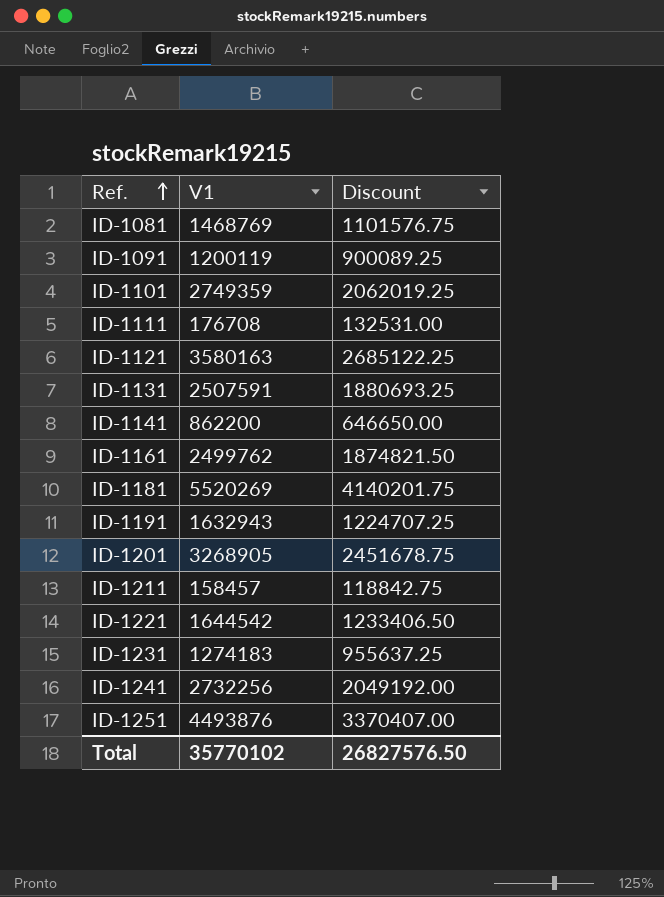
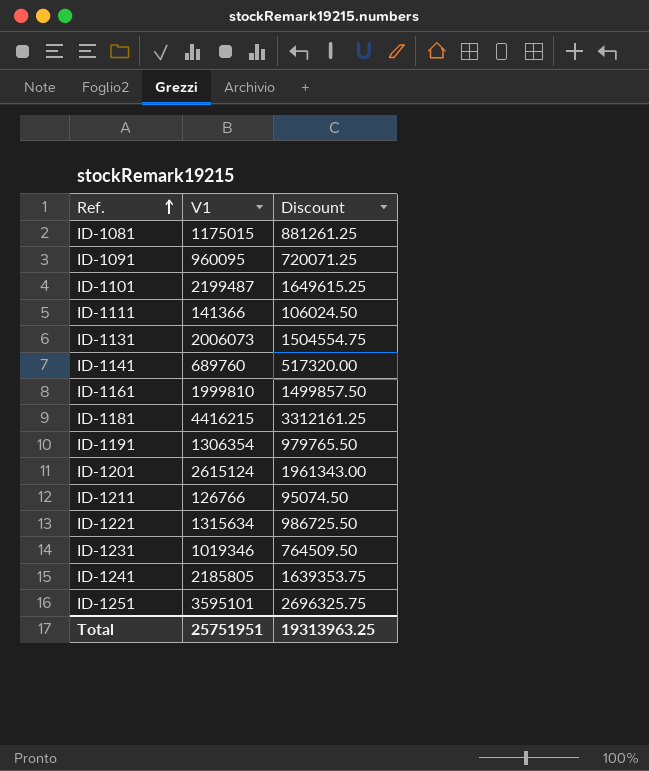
row ID-1121: 3580163 | 2685122.25 -> none
ID-1081 | V1: 1468769 -> 1175015
ID-1081 | Discount: 1101576.75 -> 881261.25
ID-1091 | V1: 1200119 -> 960095
ID-1091 | Discount: 900089.25 -> 720071.25
ID-1101 | V1: 2749359 -> 2199487
ID-1101 | Discount: 2062019.25 -> 1649615.25
ID-1111 | V1: 176708 -> 141366
ID-1111 | Discount: 132531.00 -> 106024.50
ID-1131 | V1: 2507591 -> 2006073
ID-1131 | Discount: 1880693.25 -> 1504554.75
ID-1141 | V1: 862200 -> 689760
ID-1141 | Discount: 646650.00 -> 517320.00
ID-1161 | V1: 2499762 -> 1999810
ID-1161 | Discount: 1874821.50 -> 1499857.50
ID-1181 | V1: 5520269 -> 4416215
ID-1181 | Discount: 4140201.75 -> 3312161.25
ID-1191 | V1: 1632943 -> 1306354
ID-1191 | Discount: 1224707.25 -> 979765.50
ID-1201 | V1: 3268905 -> 2615124
ID-1201 | Discount: 2451678.75 -> 1961343.00
ID-1211 | V1: 158457 -> 126766
ID-1211 | Discount: 118842.75 -> 95074.50
ID-1221 | V1: 1644542 -> 1315634
ID-1221 | Discount: 1233406.50 -> 986725.50
ID-1231 | V1: 1274183 -> 1019346
ID-1231 | Discount: 955637.25 -> 764509.50
ID-1241 | V1: 2732256 -> 2185805
ID-1241 | Discount: 2049192.00 -> 1639353.75
ID-1251 | V1: 4493876 -> 3595101
ID-1251 | Discount: 3370407.00 -> 2696325.75
Total | V1: 35770102 -> 25751951
Total | Discount: 26827576.50 -> 19313963.25

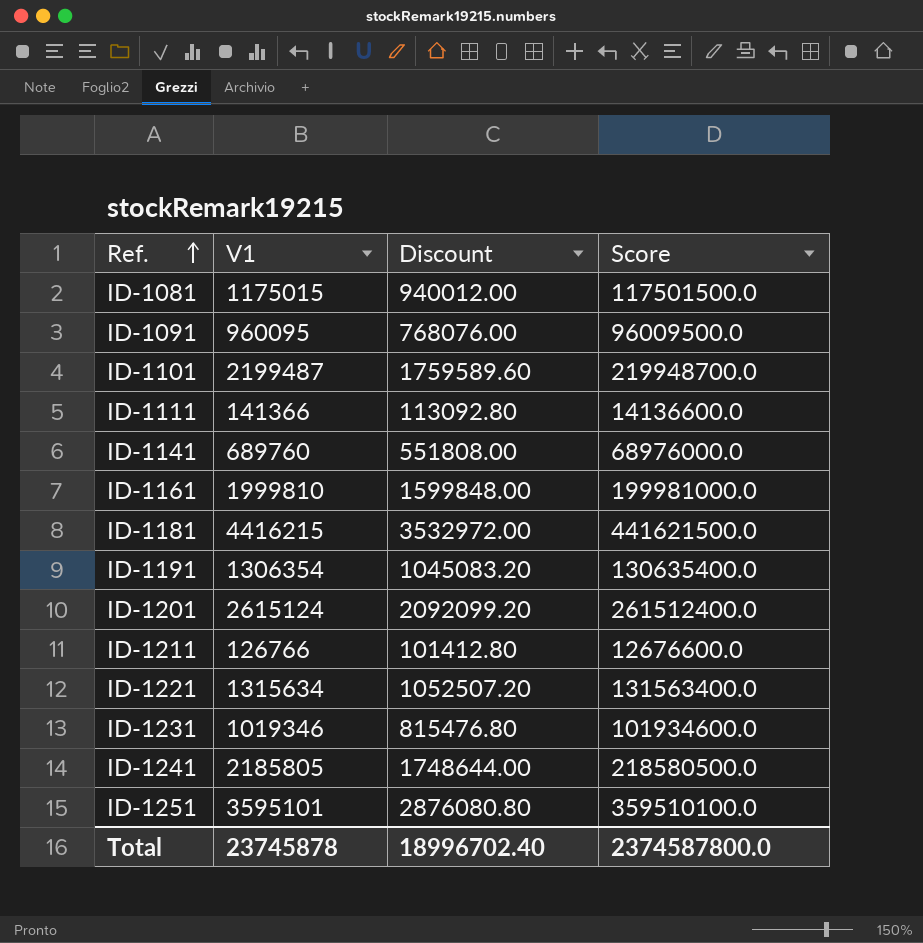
column Discount | formula: [V1] * 0.75 -> [V1] * 0.8
column Score | formula: none -> [V1] * 100
row ID-1131: 2006073 | 1504554.75 -> none
Total | V1: 25751951 -> 23745878
Total | Discount: 19313963.25 -> 18996702.40

